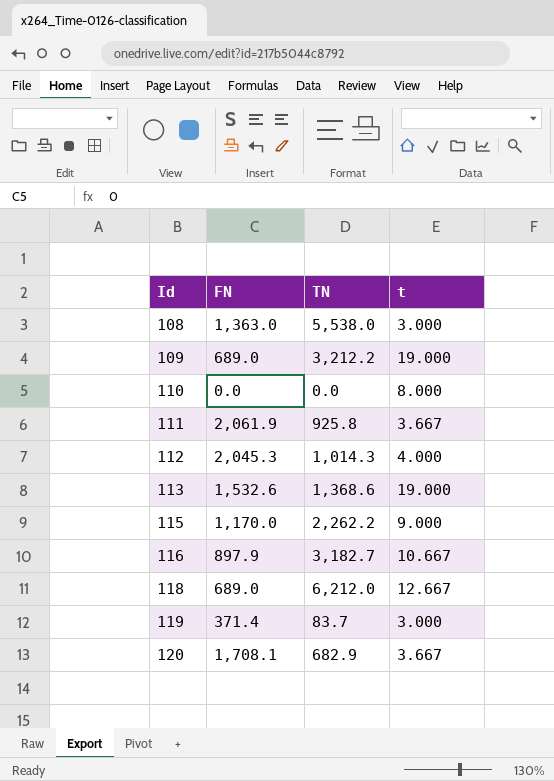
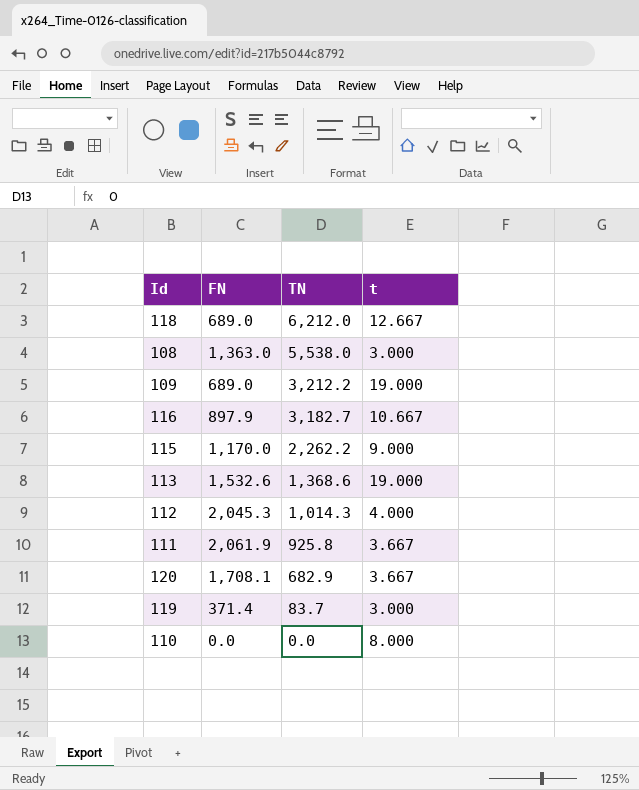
row order: Id ascending -> TN descending

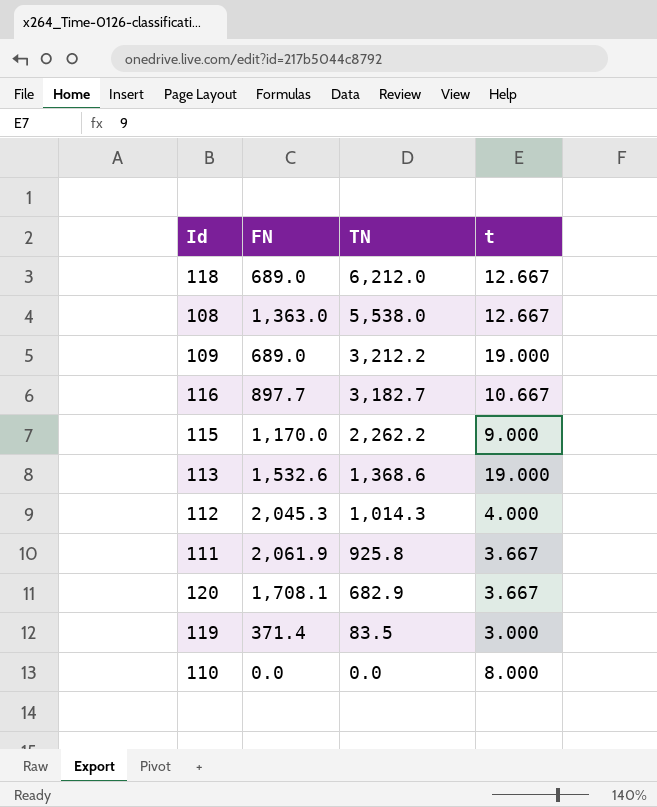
108 | t: 3.000 -> 12.667
116 | FN: 897.9 -> 897.7
119 | TN: 83.7 -> 83.5

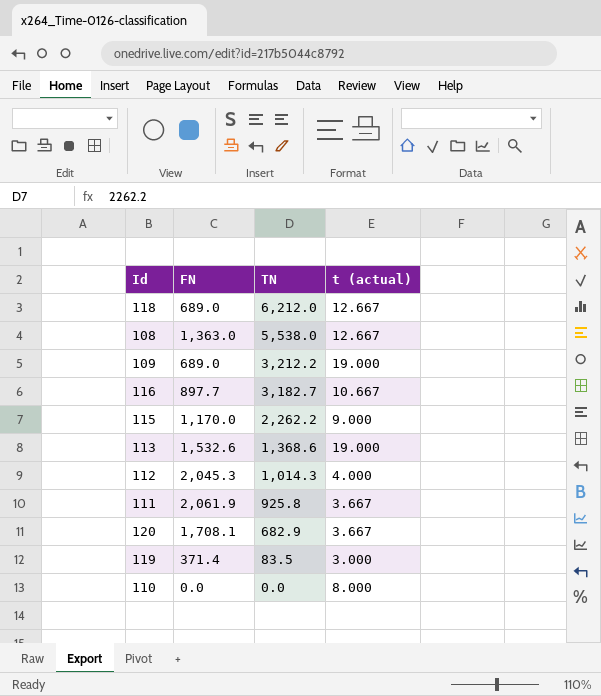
column name: t -> t (actual)

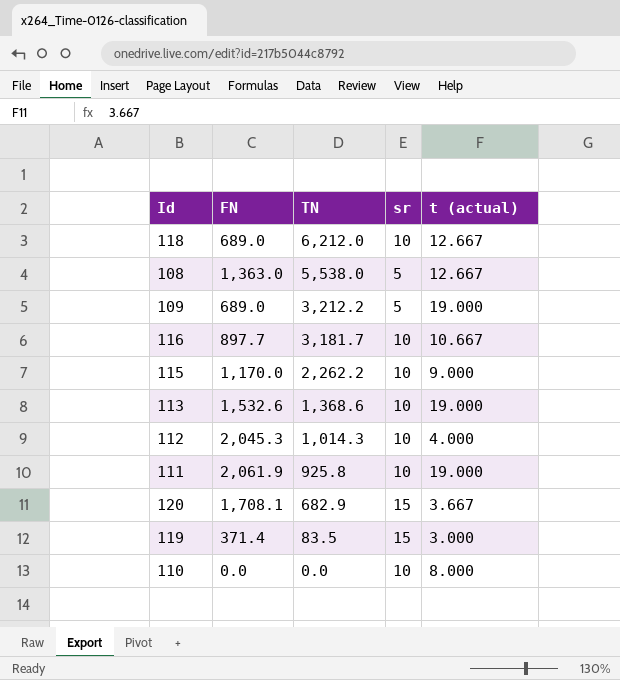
column sr | position: none -> 4
116 | TN: 3,182.7 -> 3,181.7
111 | t (actual): 3.667 -> 19.000

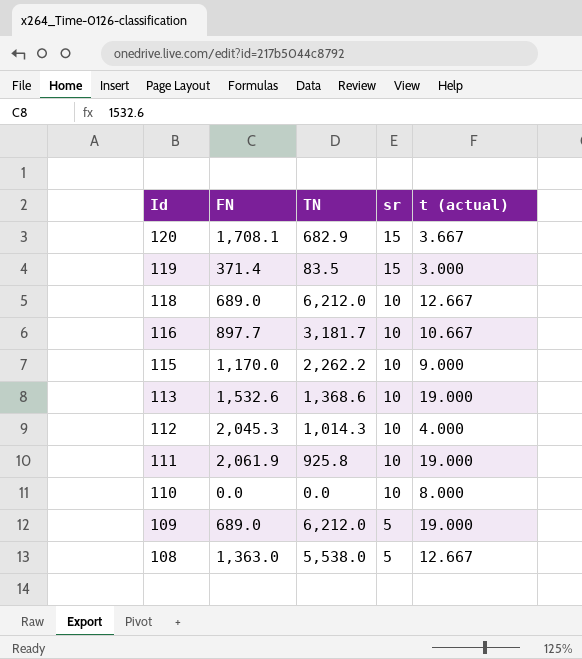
row order: TN descending -> Id descending
109 | TN: 3,212.2 -> 6,212.0

